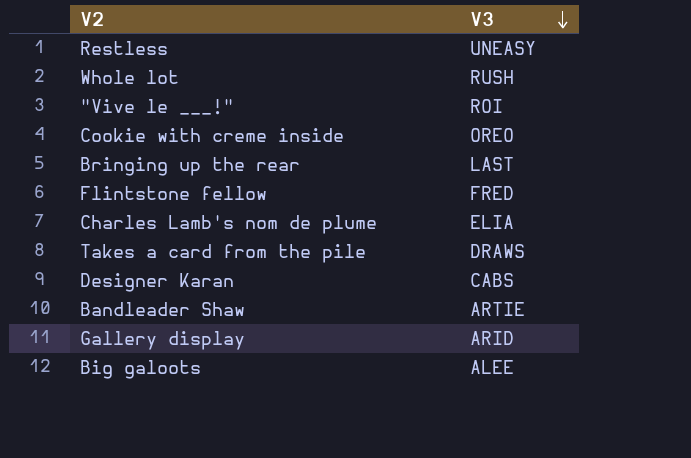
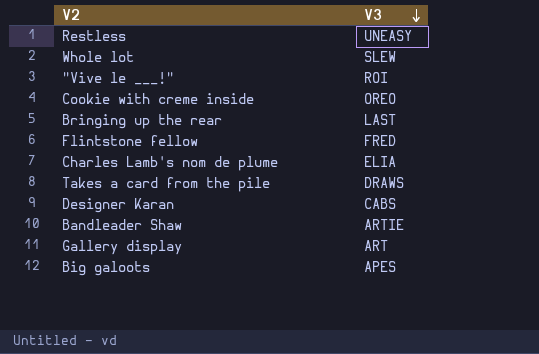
Whole lot | V3: RUSH -> SLEW
Gallery display | V3: ARID -> ART
Big galoots | V3: ALEE -> APES

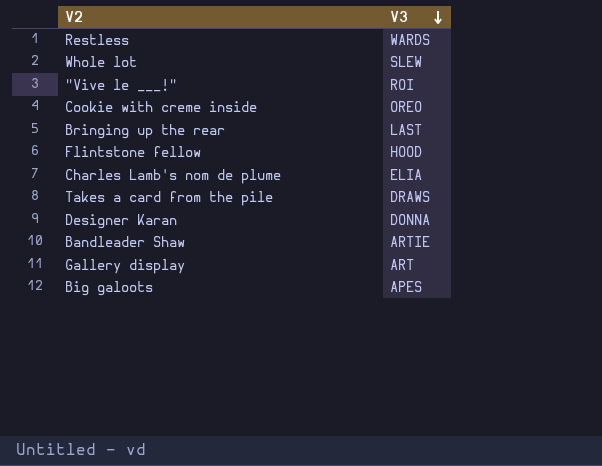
Restless | V3: UNEASY -> WARDS
Flintstone fellow | V3: FRED -> HOOD
Designer Karan | V3: CABS -> DONNA

